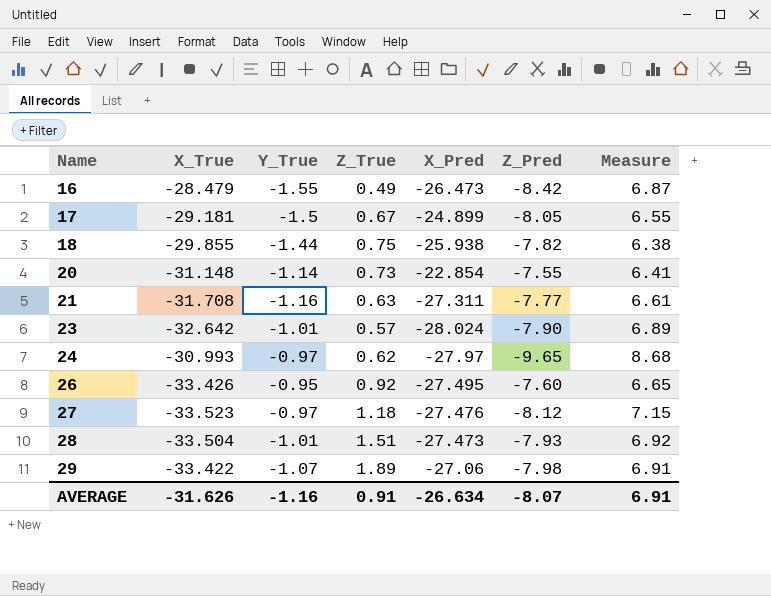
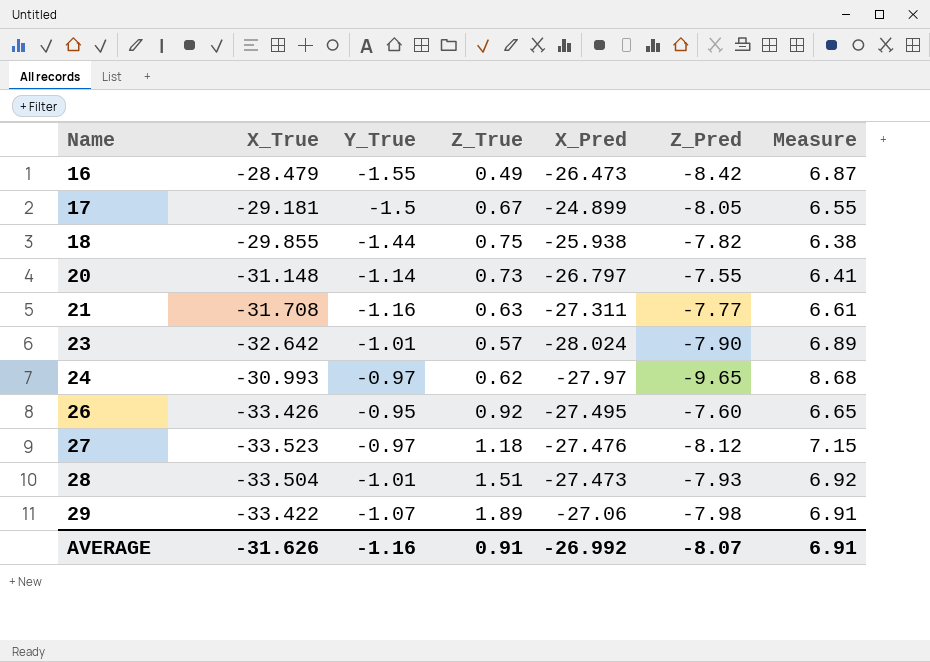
20 | X_Pred: -22.854 -> -26.797
AVERAGE | X_Pred: -26.634 -> -26.992

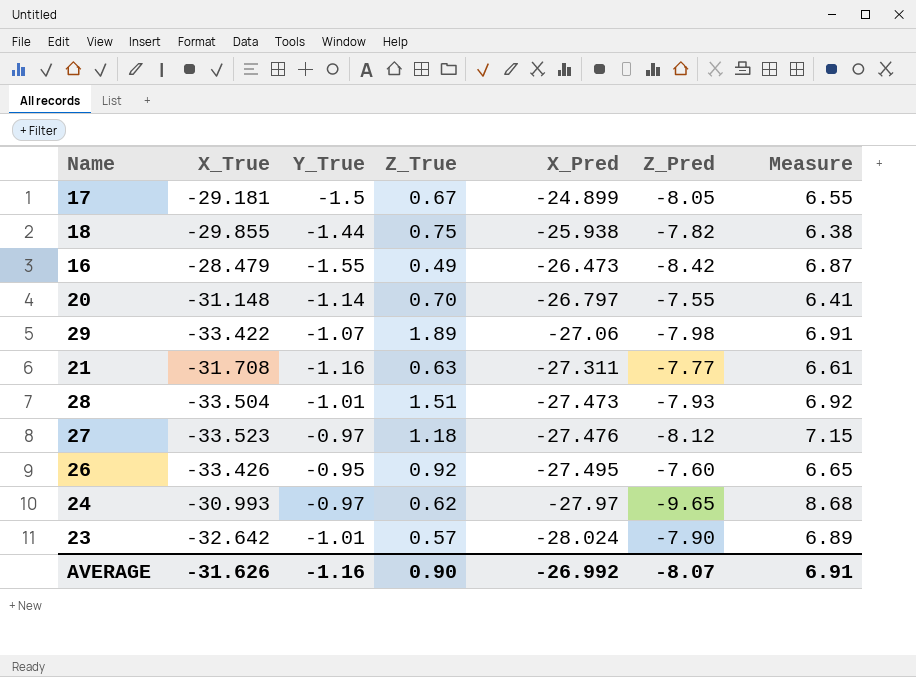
row order: Name ascending -> X_Pred descending
20 | Z_True: 0.73 -> 0.70
AVERAGE | Z_True: 0.91 -> 0.90

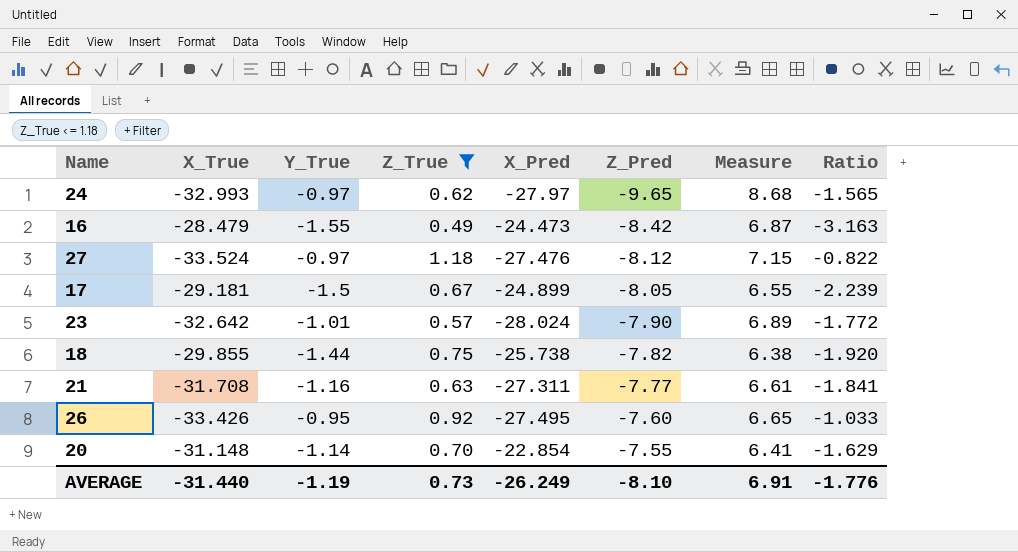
filter: none -> Z_True <= 1.18
row order: X_Pred descending -> Z_Pred ascending
column Ratio | formula: none -> [Y_True] / [Z_True]
24 | X_True: -30.993 -> -32.993
16 | X_Pred: -26.473 -> -24.473
27 | X_True: -33.523 -> -33.524
18 | X_Pred: -25.938 -> -25.738
20 | X_Pred: -26.797 -> -22.854
AVERAGE | X_True: -31.626 -> -31.440
AVERAGE | Y_True: -1.16 -> -1.19
AVERAGE | Z_True: 0.90 -> 0.73
AVERAGE | X_Pred: -26.992 -> -26.249
AVERAGE | Z_Pred: -8.07 -> -8.10

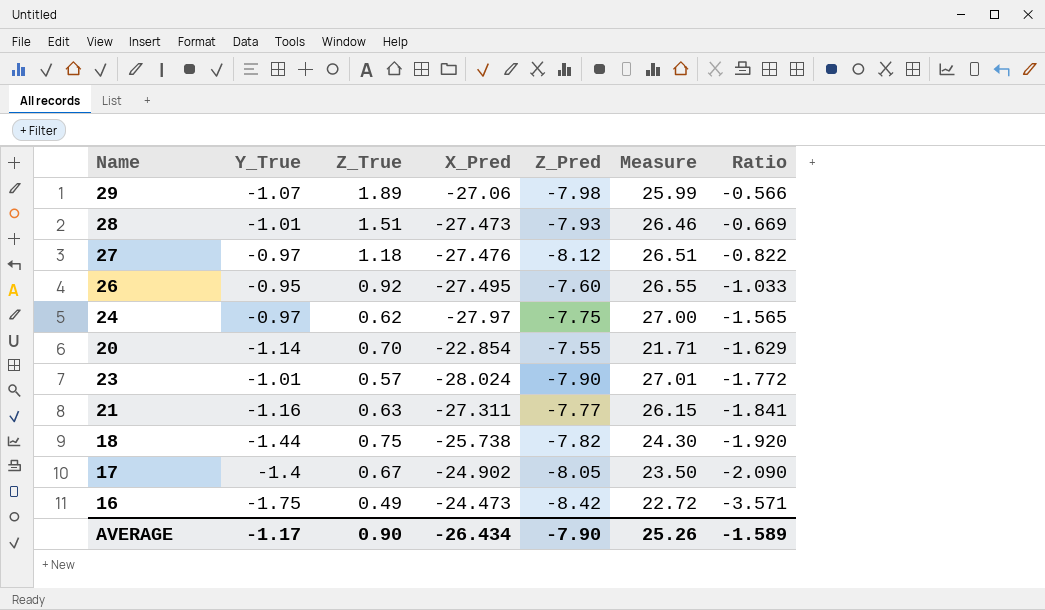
filter: Z_True <= 1.18 -> none
row order: Z_Pred ascending -> Ratio descending
column X_True | position: 2 -> none
column Measure | formula: [Y_True] - [Z_Pred] -> [Y_True] - [X_Pred]
24 | Z_Pred: -9.65 -> -7.75
17 | Y_True: -1.5 -> -1.4
17 | X_Pred: -24.899 -> -24.902
17 | Ratio: -2.239 -> -2.090
16 | Y_True: -1.55 -> -1.75
16 | Ratio: -3.163 -> -3.571
AVERAGE | Y_True: -1.19 -> -1.17
AVERAGE | Z_True: 0.73 -> 0.90
AVERAGE | X_Pred: -26.249 -> -26.434
AVERAGE | Z_Pred: -8.10 -> -7.90
AVERAGE | Measure: 6.91 -> 25.26
AVERAGE | Ratio: -1.776 -> -1.589

